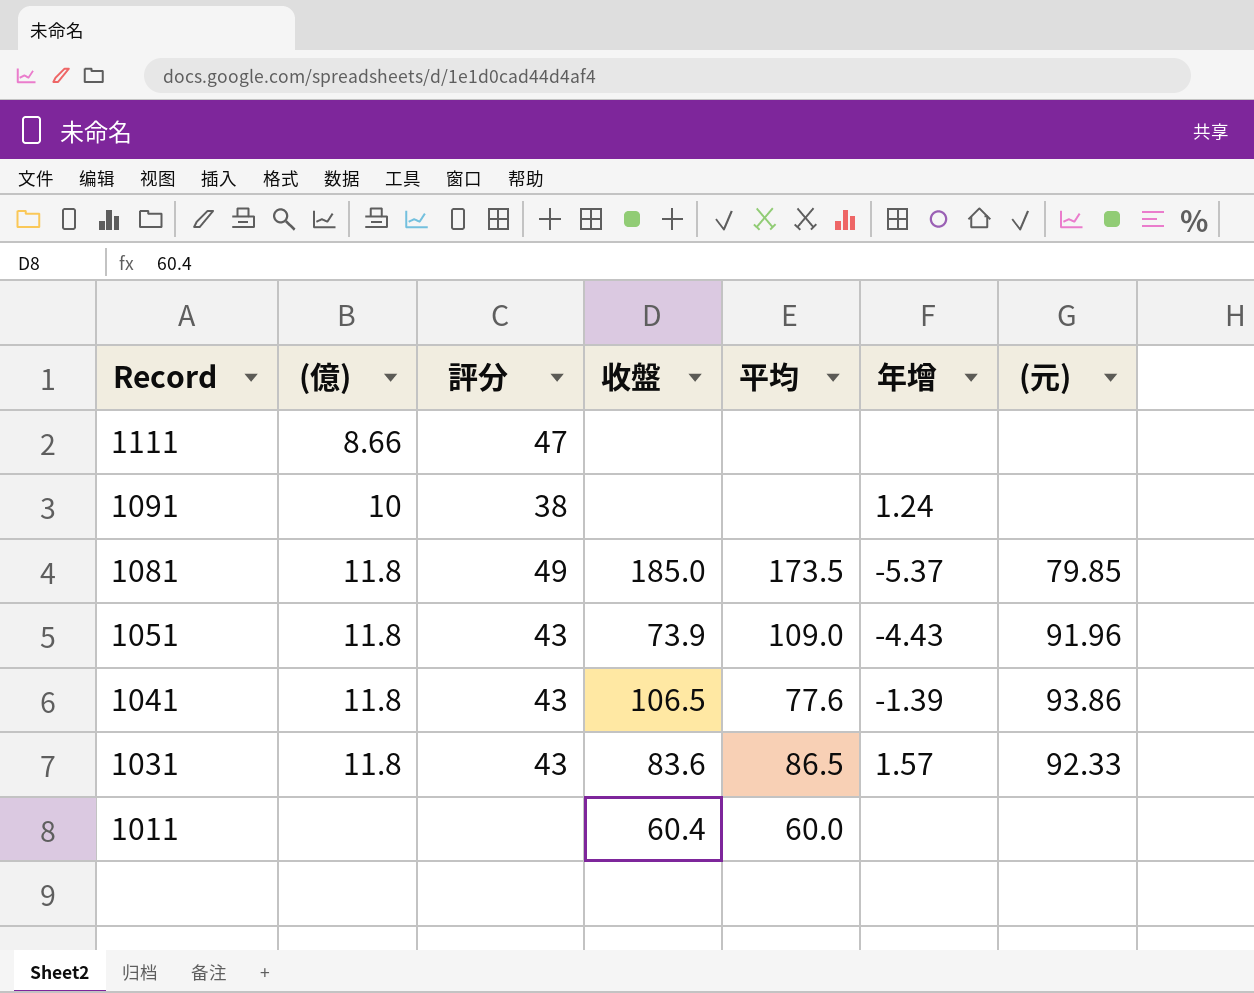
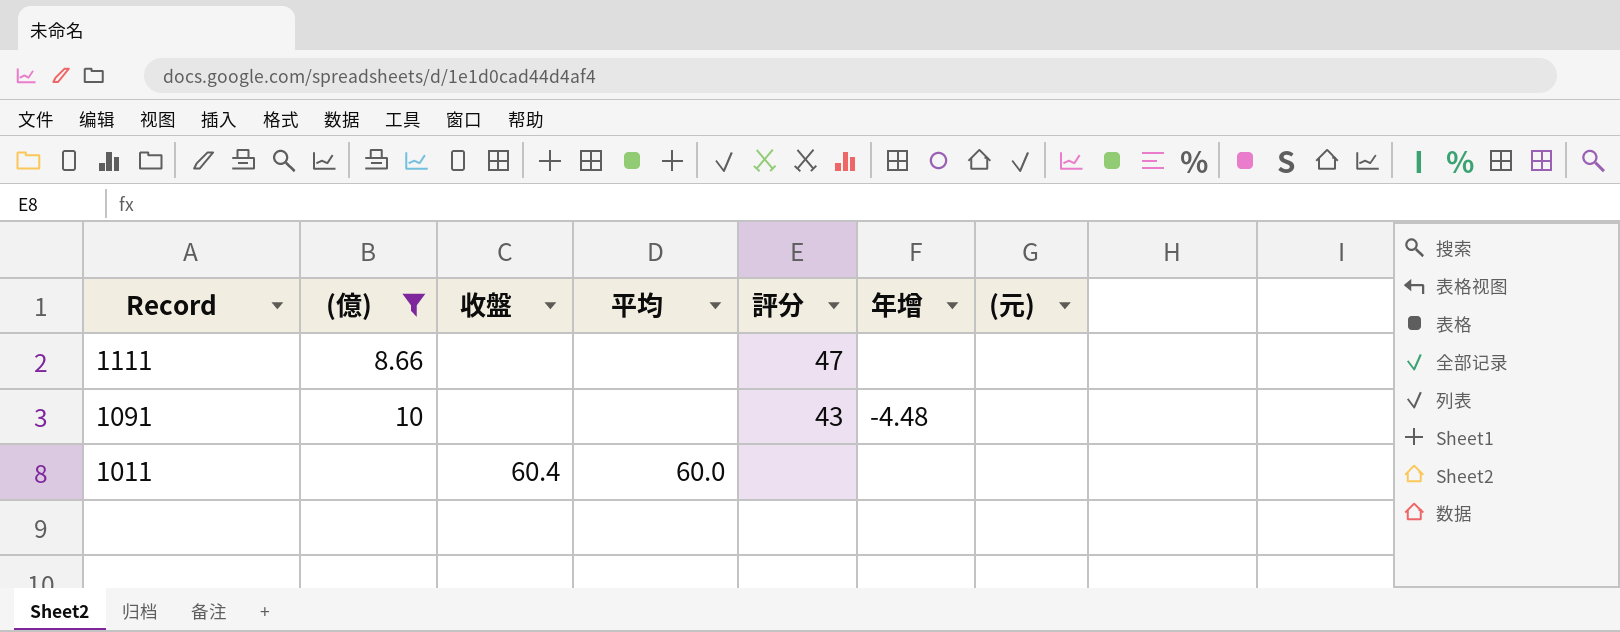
filter: none -> (億) != 11.8
column 評分 | position: 3 -> 5
1091 | 評分: 38 -> 43
1091 | 年增: 1.24 -> -4.48

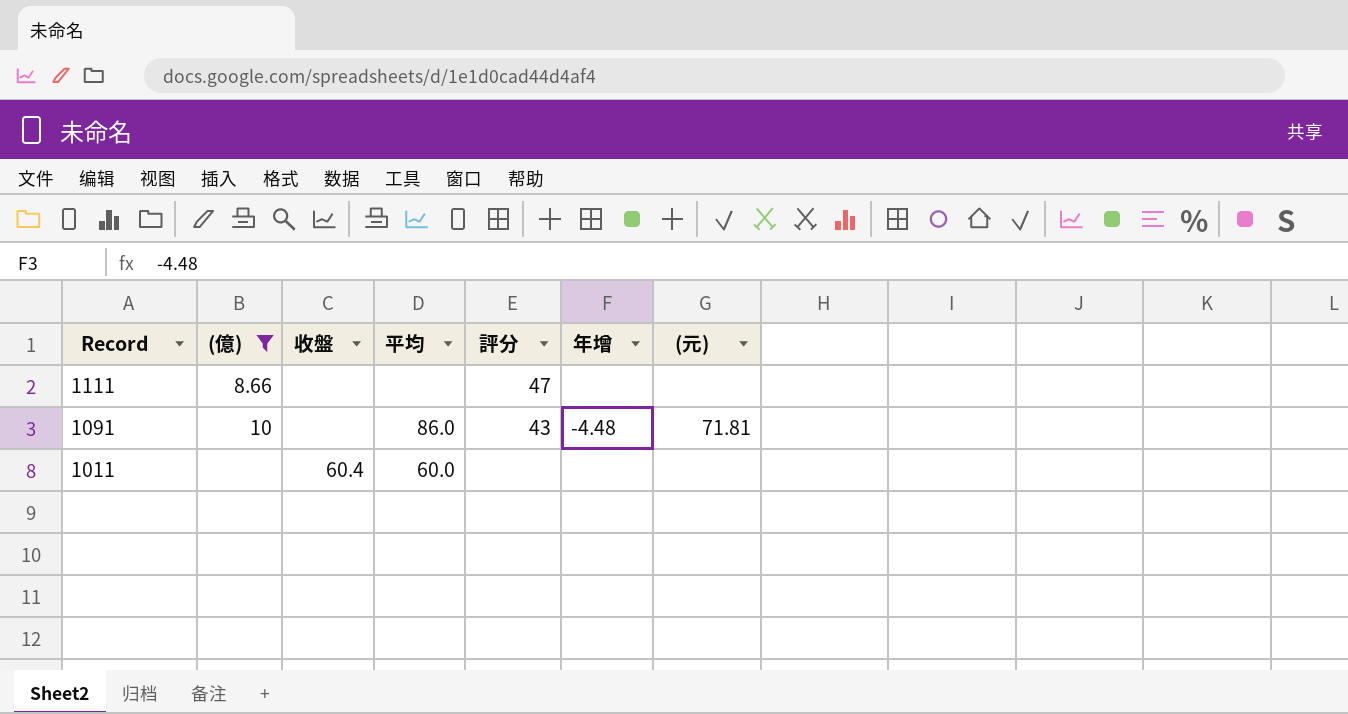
1091 | 平均: none -> 86.0
1091 | (元): none -> 71.81

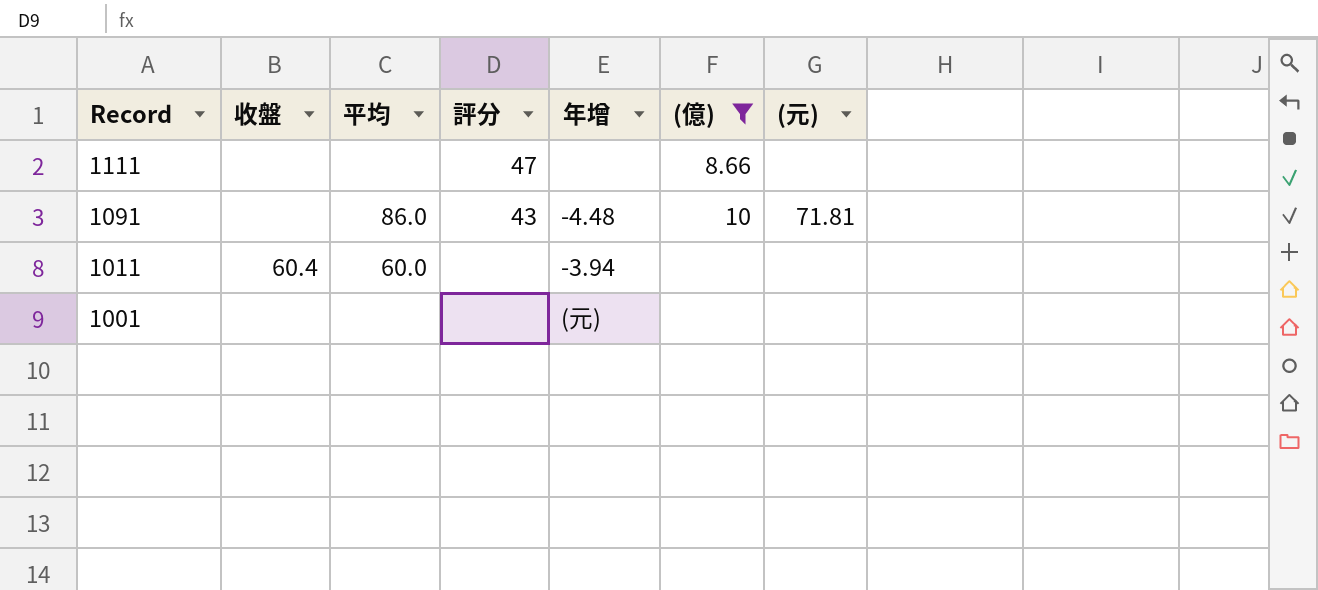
column (億) | position: 2 -> 6
1011 | 年增: none -> -3.94
row 1001: none -> none | none | none | (元) | none | none

